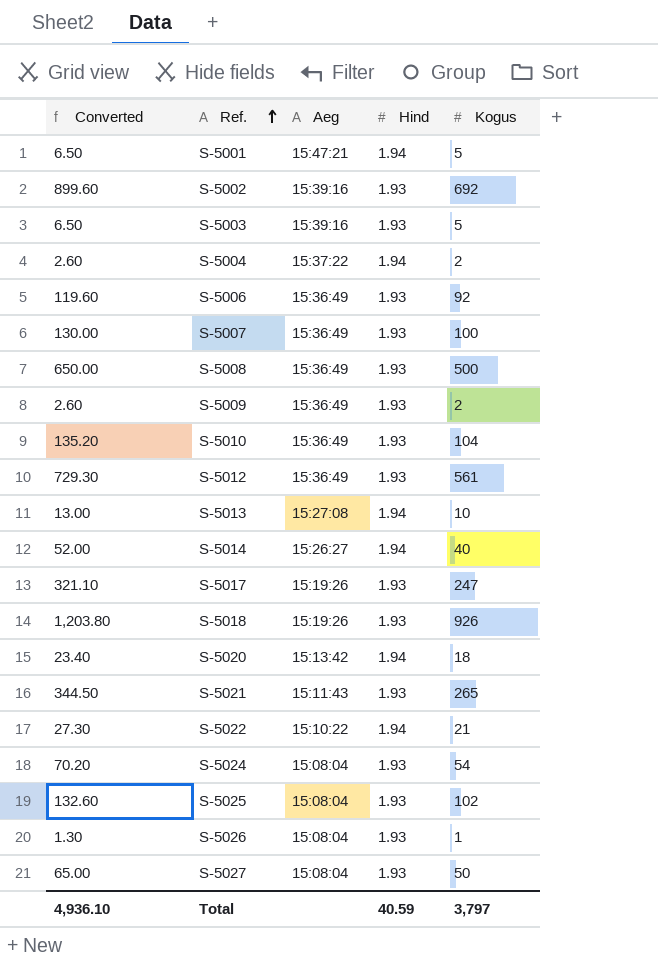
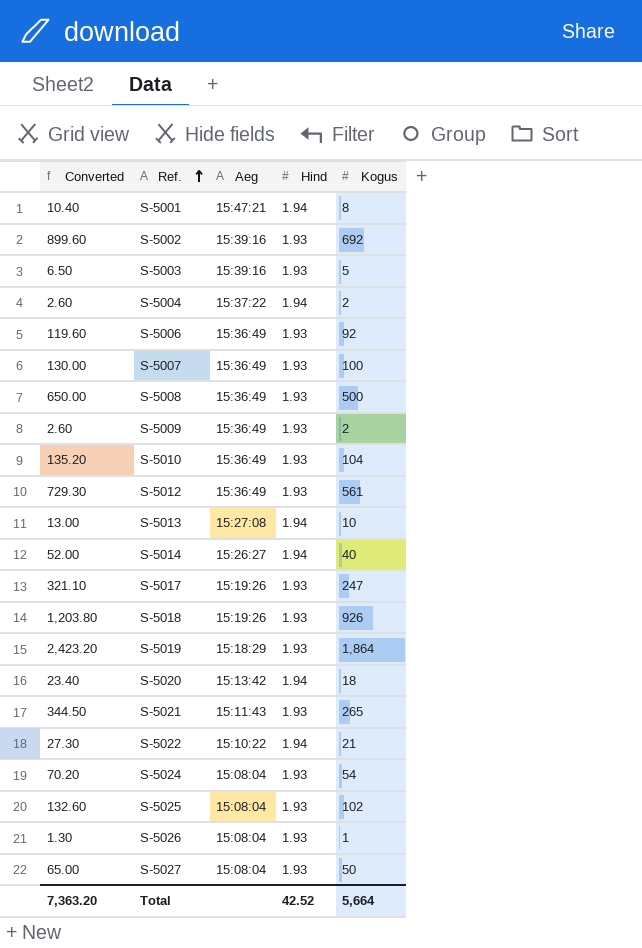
S-5001 | Converted: 6.50 -> 10.40
S-5001 | Kogus: 5 -> 8
row S-5019: none -> 2,423.20 | 15:18:29 | 1.93 | 1,864
Total | Converted: 4,936.10 -> 7,363.20
Total | Hind: 40.59 -> 42.52
Total | Kogus: 3,797 -> 5,664

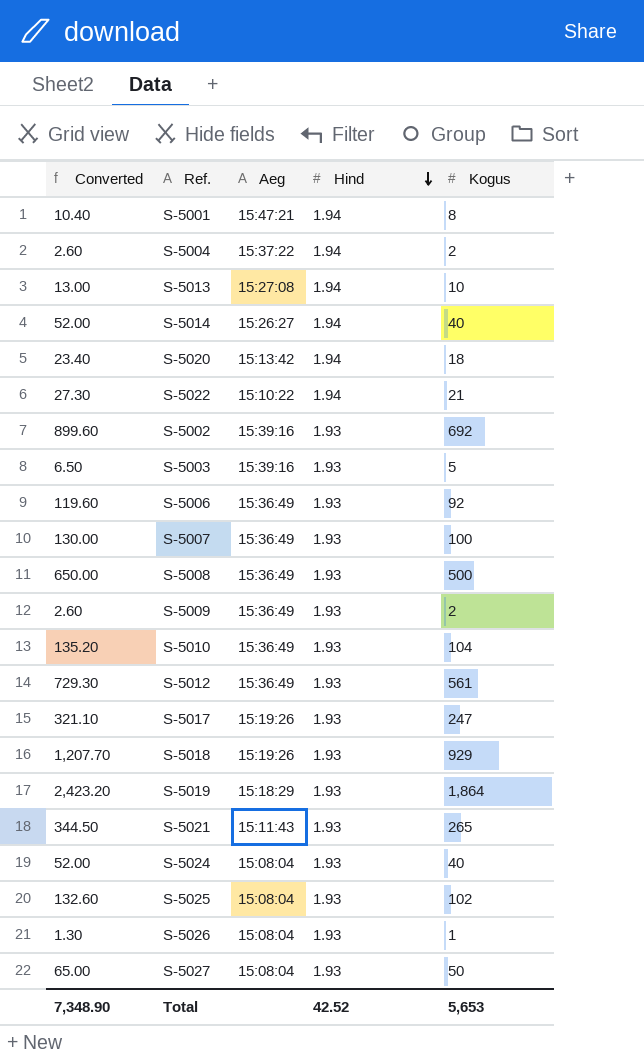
row order: Ref. ascending -> Hind descending
S-5018 | Converted: 1,203.80 -> 1,207.70
S-5018 | Kogus: 926 -> 929
S-5024 | Converted: 70.20 -> 52.00
S-5024 | Kogus: 54 -> 40
Total | Converted: 7,363.20 -> 7,348.90
Total | Kogus: 5,664 -> 5,653

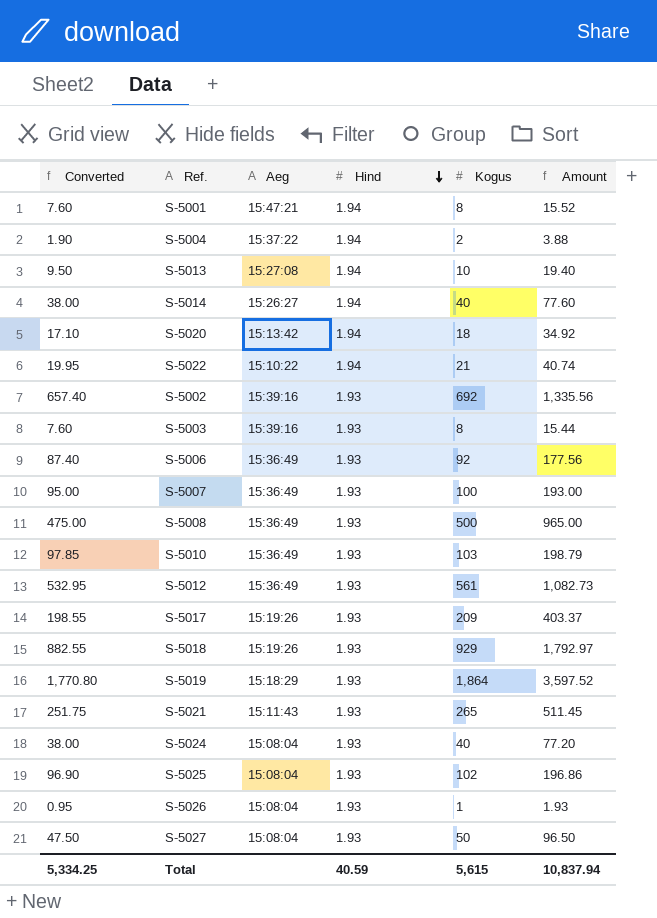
column Converted | formula: [Kogus] * 1.3 -> [Kogus] * 0.95
column Amount | formula: none -> [Hind] * [Kogus]
row S-5009: 2.60 | 15:36:49 | 1.93 | 2 -> none
S-5003 | Kogus: 5 -> 8
S-5010 | Kogus: 104 -> 103
S-5017 | Kogus: 247 -> 209
Total | Converted: 7,348.90 -> 5,334.25
Total | Hind: 42.52 -> 40.59
Total | Kogus: 5,653 -> 5,615

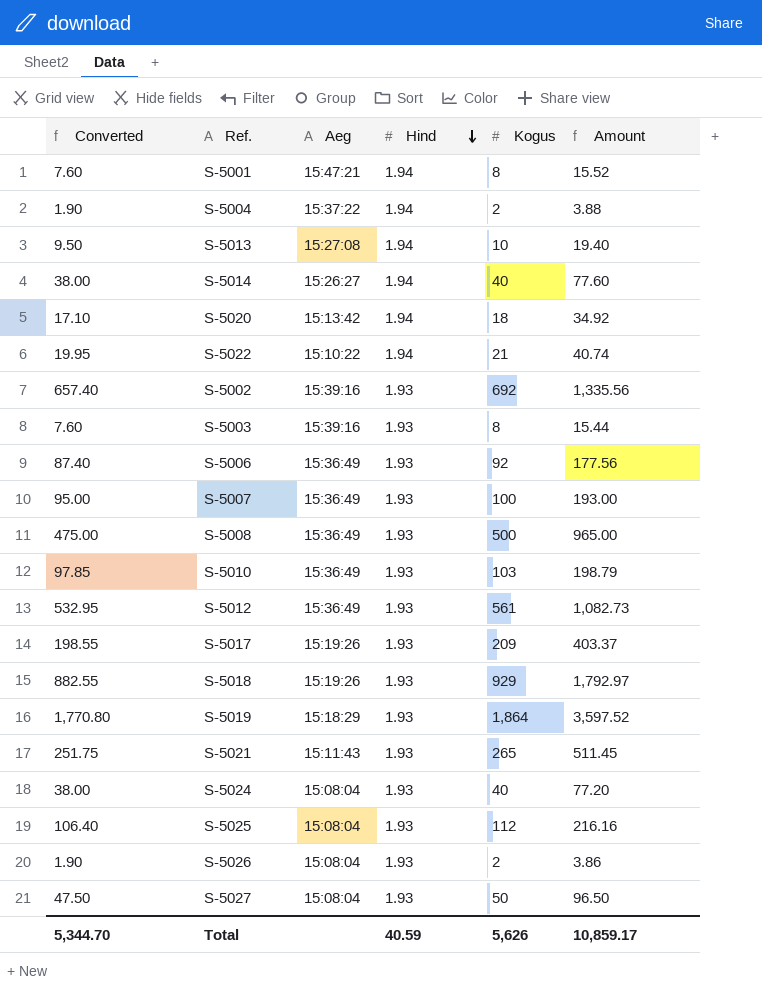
S-5025 | Converted: 96.90 -> 106.40
S-5025 | Kogus: 102 -> 112
S-5025 | Amount: 196.86 -> 216.16
S-5026 | Converted: 0.95 -> 1.90
S-5026 | Kogus: 1 -> 2
S-5026 | Amount: 1.93 -> 3.86
Total | Converted: 5,334.25 -> 5,344.70
Total | Kogus: 5,615 -> 5,626
Total | Amount: 10,837.94 -> 10,859.17

